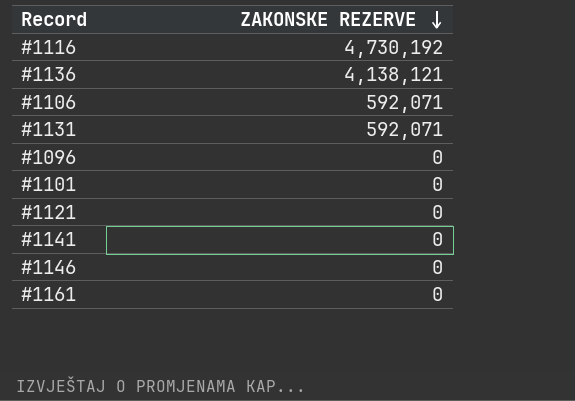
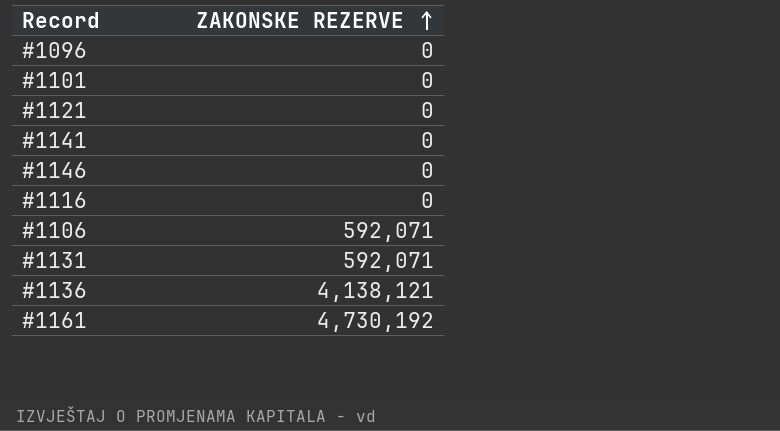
row order: ZAKONSKE REZERVE descending -> ZAKONSKE REZERVE ascending
#1116 | ZAKONSKE REZERVE: 4,730,192 -> 0
#1161 | ZAKONSKE REZERVE: 0 -> 4,730,192

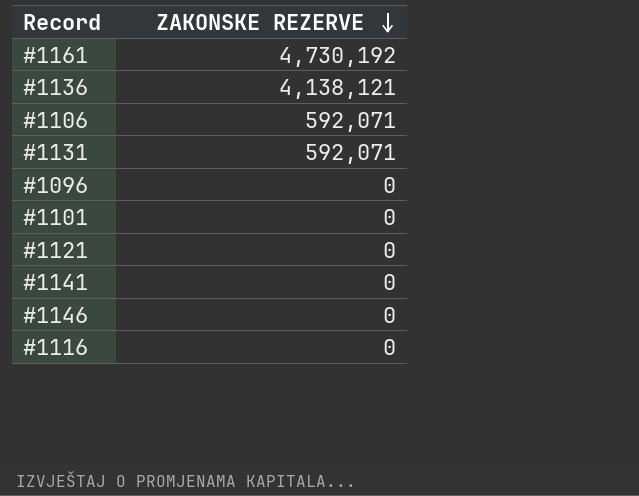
row order: ZAKONSKE REZERVE ascending -> ZAKONSKE REZERVE descending

